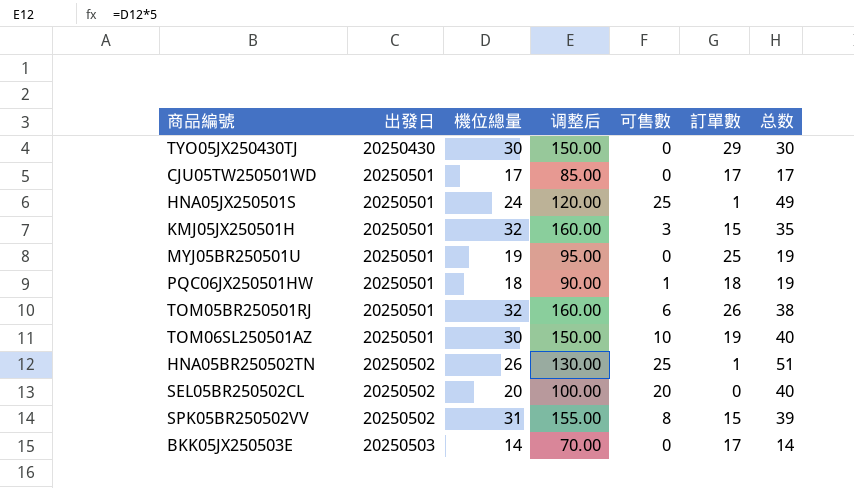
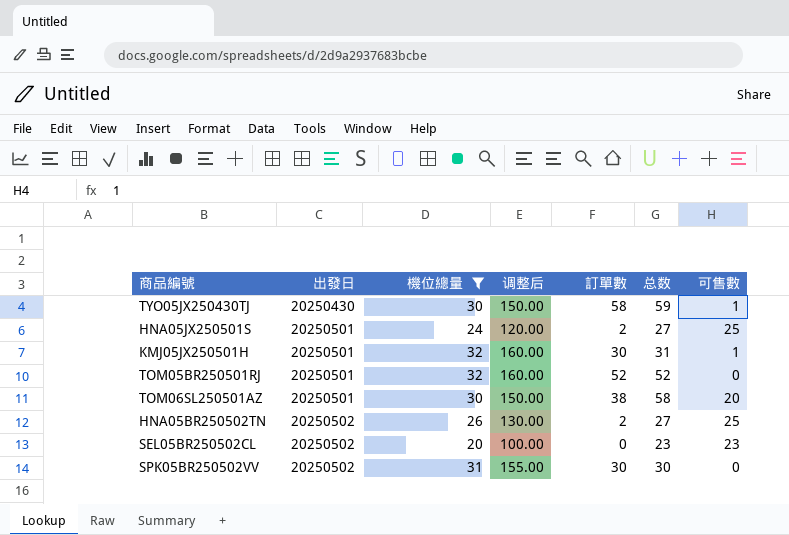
filter: none -> 機位總量 >= 20
column 总数 | formula: [機位總量] + [可售數] -> [訂單數] + [可售數]
column 可售數 | position: 5 -> 7
TYO05JX250430TJ | 訂單數: 29 -> 58
TYO05JX250430TJ | 可售數: 0 -> 1
HNA05JX250501S | 訂單數: 1 -> 2
KMJ05JX250501H | 訂單數: 15 -> 30
KMJ05JX250501H | 可售數: 3 -> 1
TOM05BR250501RJ | 訂單數: 26 -> 52
TOM05BR250501RJ | 可售數: 6 -> 0
TOM06SL250501AZ | 訂單數: 19 -> 38
TOM06SL250501AZ | 可售數: 10 -> 20
HNA05BR250502TN | 訂單數: 1 -> 2
SEL05BR250502CL | 可售數: 20 -> 23
SPK05BR250502VV | 訂單數: 15 -> 30
SPK05BR250502VV | 可售數: 8 -> 0

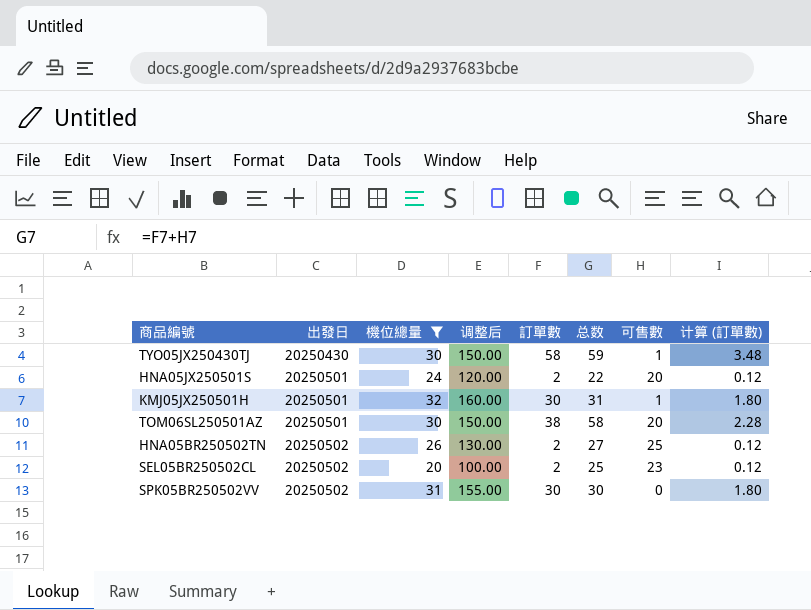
column 计算 (訂單數) | formula: none -> [訂單數] * 0.06
row TOM05BR250501RJ: 20250501 | 32 | 160.00 | 52 | 52 | 0 -> none
HNA05JX250501S | 总数: 27 -> 22
HNA05JX250501S | 可售數: 25 -> 20
SEL05BR250502CL | 訂單數: 0 -> 2
SEL05BR250502CL | 总数: 23 -> 25

